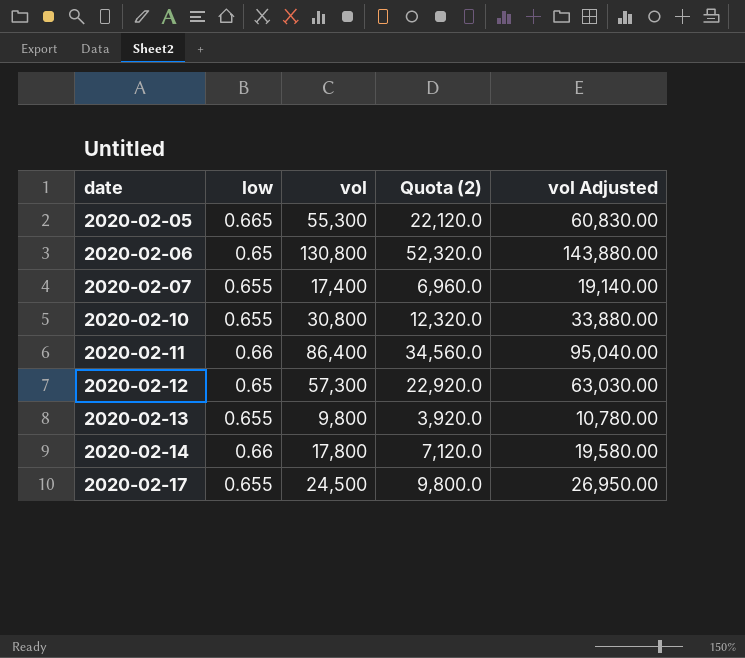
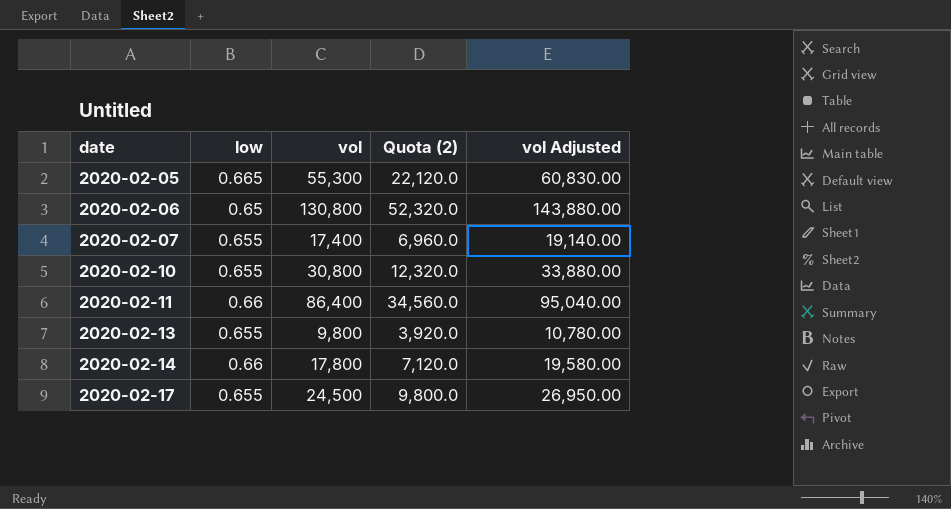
row 2020-02-12: 0.65 | 57,300 | 22,920.0 | 63,030.00 -> none

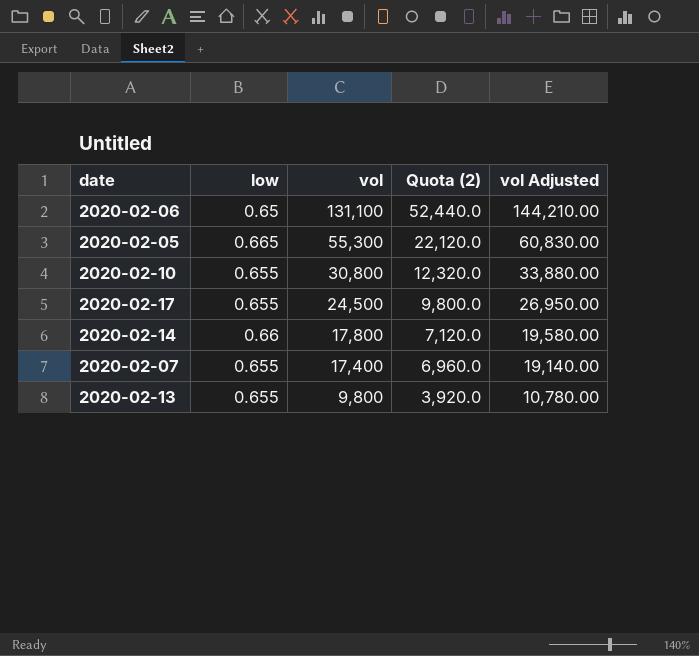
row order: date ascending -> vol descending
row 2020-02-11: 0.66 | 86,400 | 34,560.0 | 95,040.00 -> none
2020-02-06 | vol: 130,800 -> 131,100
2020-02-06 | Quota (2): 52,320.0 -> 52,440.0
2020-02-06 | vol Adjusted: 143,880.00 -> 144,210.00

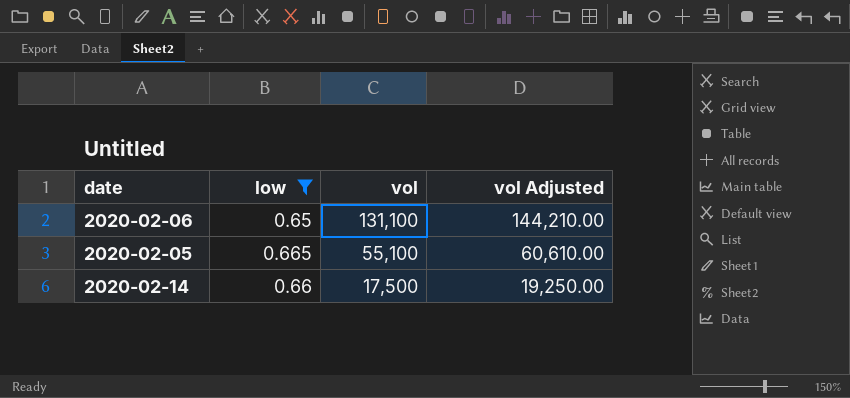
filter: none -> low != 0.655
column Quota (2) | formula: [vol] * 0.4 -> none
2020-02-05 | vol: 55,300 -> 55,100
2020-02-05 | vol Adjusted: 60,830.00 -> 60,610.00
2020-02-14 | vol: 17,800 -> 17,500
2020-02-14 | vol Adjusted: 19,580.00 -> 19,250.00

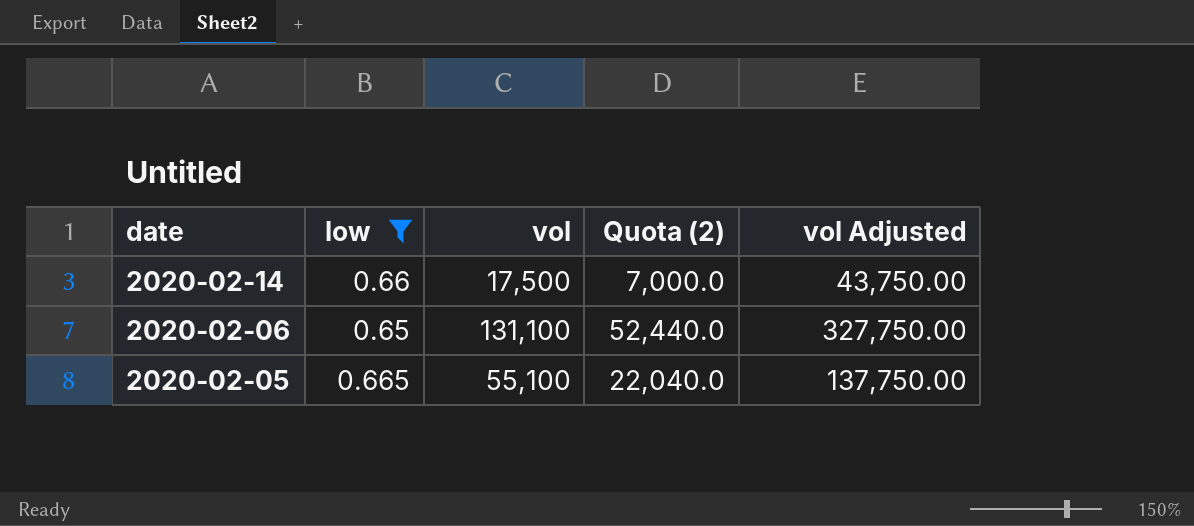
row order: vol descending -> date descending
column Quota (2) | formula: none -> [vol] * 0.4
column vol Adjusted | formula: [vol] * 1.1 -> [vol] * 2.5

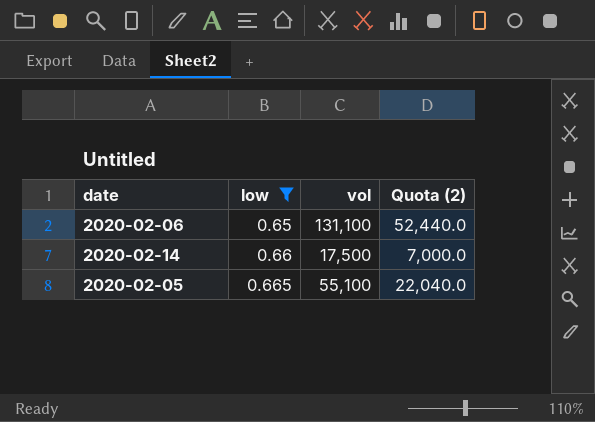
row order: date descending -> low ascending
column vol Adjusted | formula: [vol] * 2.5 -> none

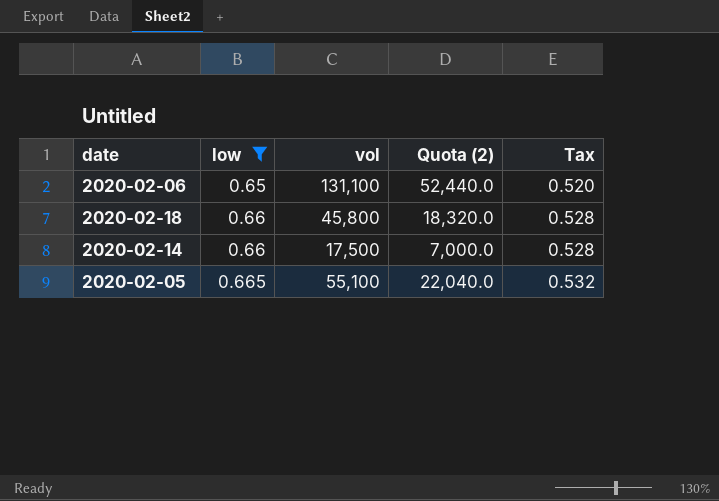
column Tax | formula: none -> [low] * 0.8
row 2020-02-18: none -> 0.66 | 45,800 | 18,320.0 | 0.528

